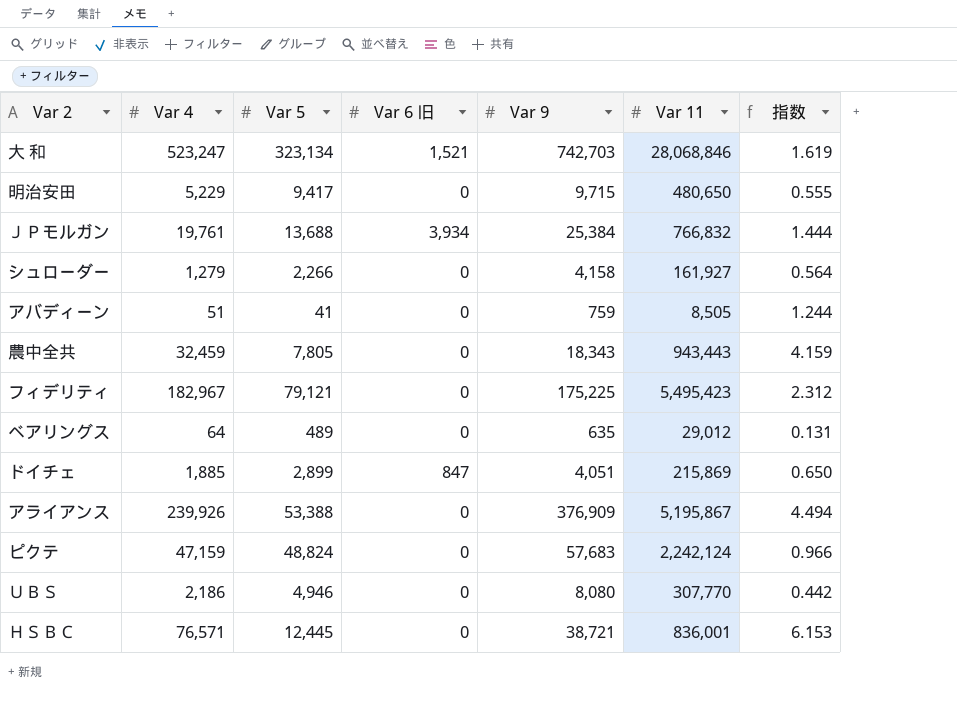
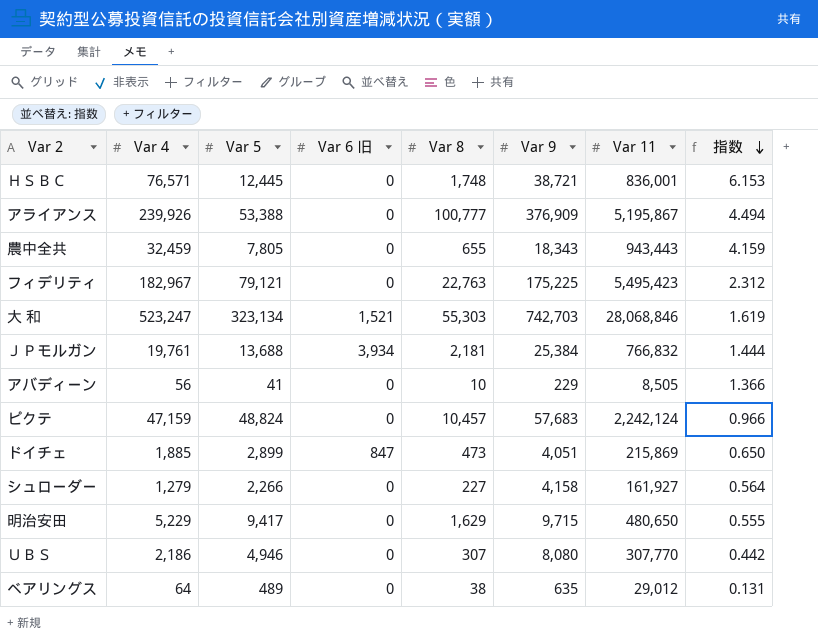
row order: none -> 指数 descending
column Var 8 | position: none -> 5
アバディーン | Var 4: 51 -> 56
アバディーン | Var 9: 759 -> 229
アバディーン | 指数: 1.244 -> 1.366

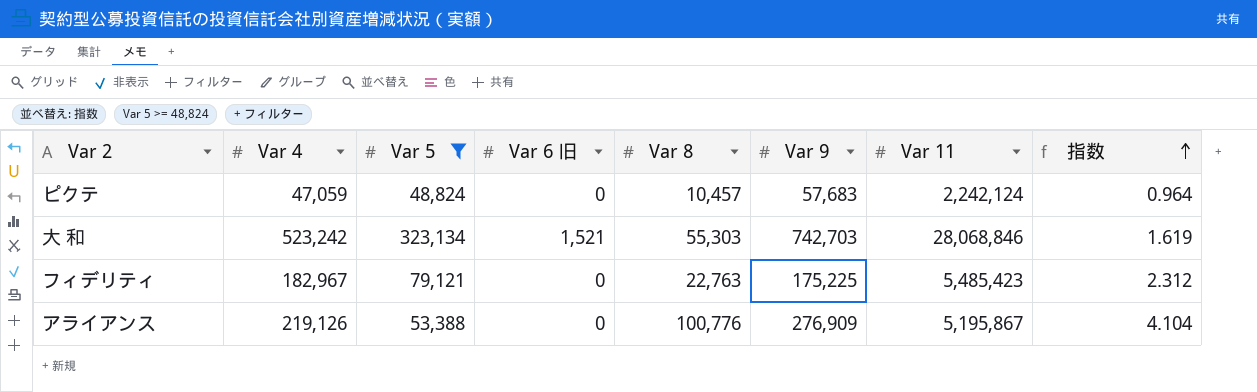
filter: none -> Var 5 >= 48,824
row order: 指数 descending -> 指数 ascending
ピクテ | Var 4: 47,159 -> 47,059
ピクテ | 指数: 0.966 -> 0.964
大 和 | Var 4: 523,247 -> 523,242
フィデリティ | Var 11: 5,495,423 -> 5,485,423
アライアンス | Var 4: 239,926 -> 219,126
アライアンス | Var 8: 100,777 -> 100,776
アライアンス | Var 9: 376,909 -> 276,909
アライアンス | 指数: 4.494 -> 4.104

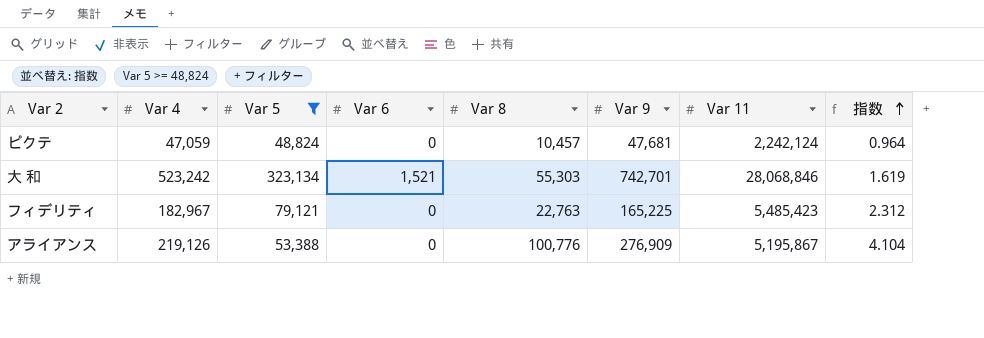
column name: Var 6 旧 -> Var 6
ピクテ | Var 9: 57,683 -> 47,681
大 和 | Var 9: 742,703 -> 742,701
フィデリティ | Var 9: 175,225 -> 165,225

